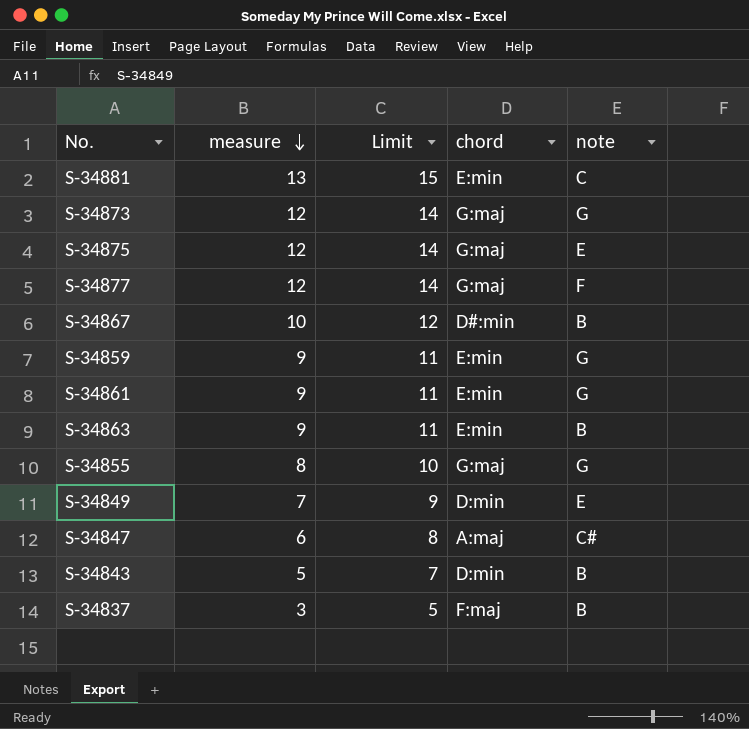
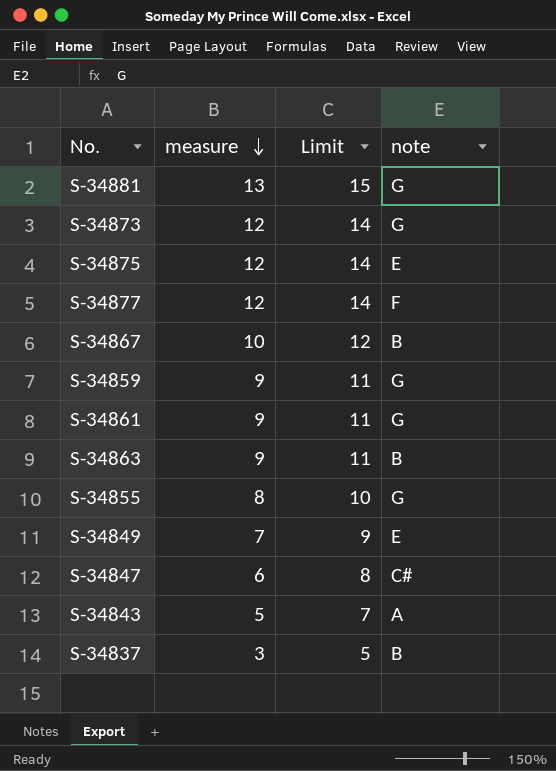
column chord | position: 4 -> none
S-34881 | note: C -> G
S-34843 | note: B -> A

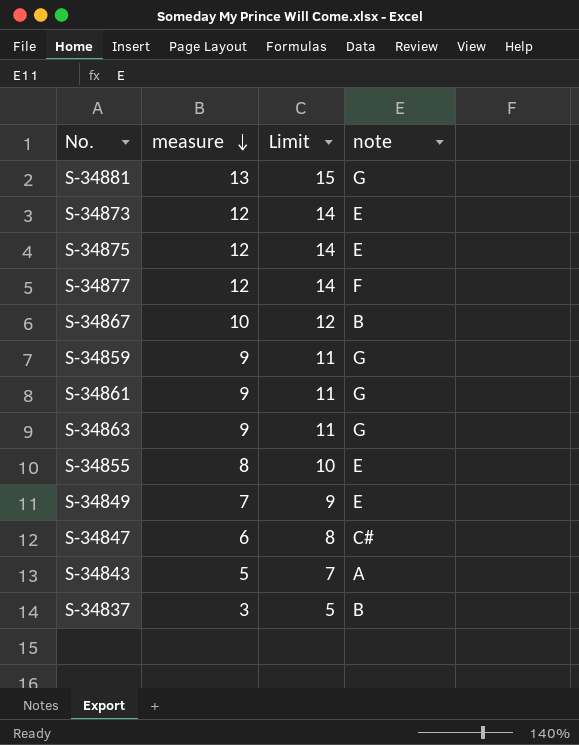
S-34873 | note: G -> E
S-34863 | note: B -> G
S-34855 | note: G -> E

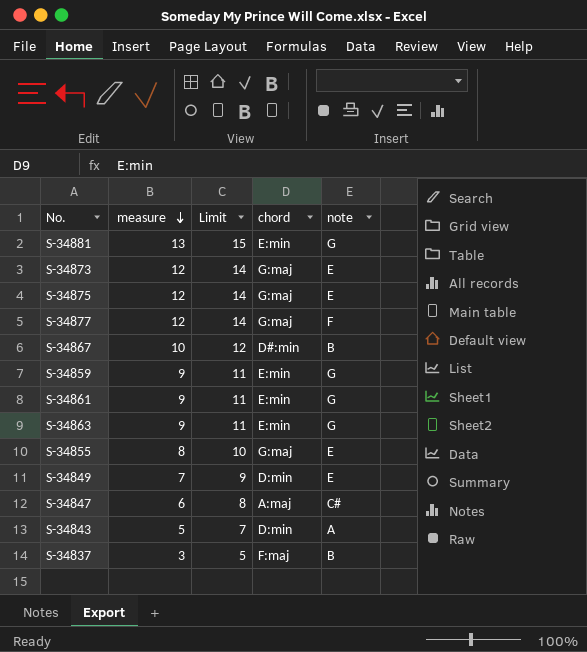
column chord | position: none -> 4

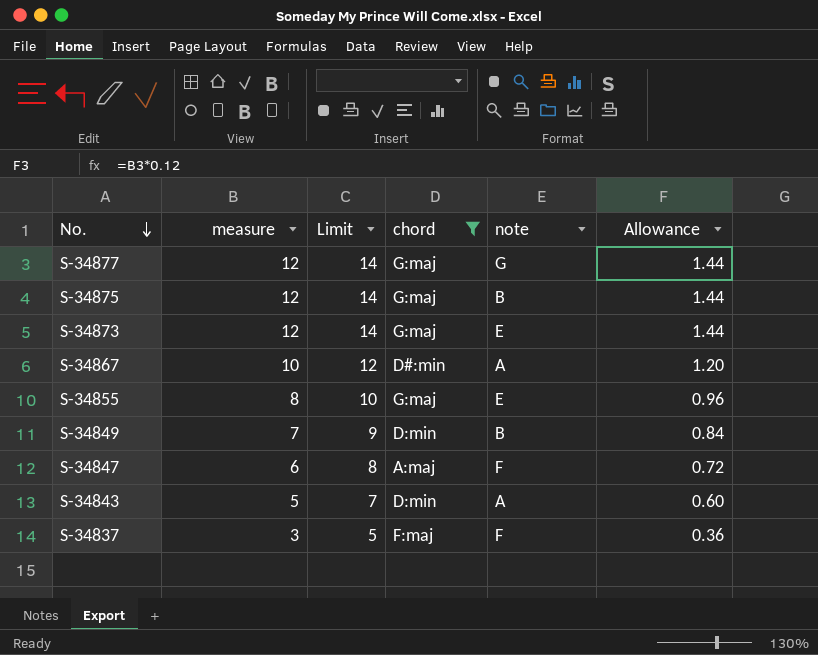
filter: none -> chord != E:min
row order: measure descending -> No. descending
column Allowance | formula: none -> [measure] * 0.12
S-34877 | note: F -> G
S-34875 | note: E -> B
S-34867 | note: B -> A
S-34849 | note: E -> B
S-34847 | note: C# -> F
S-34837 | note: B -> F

